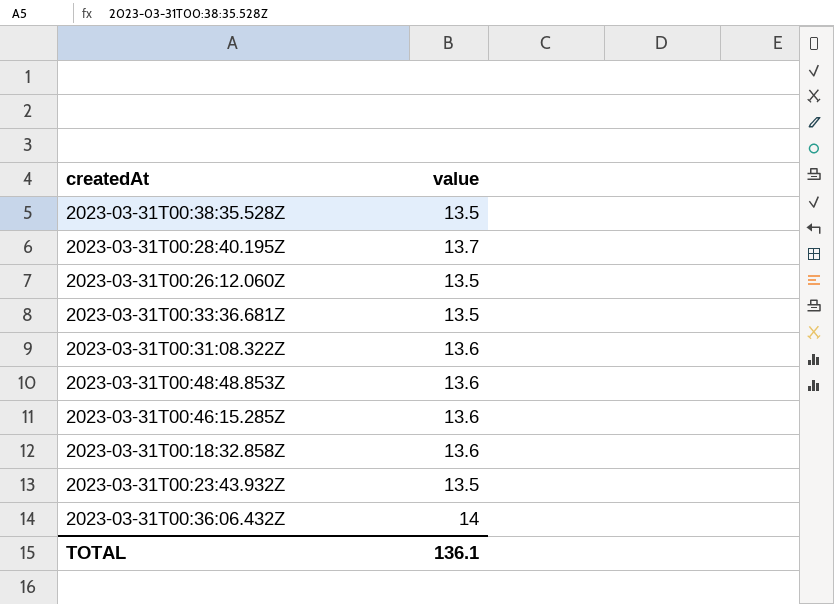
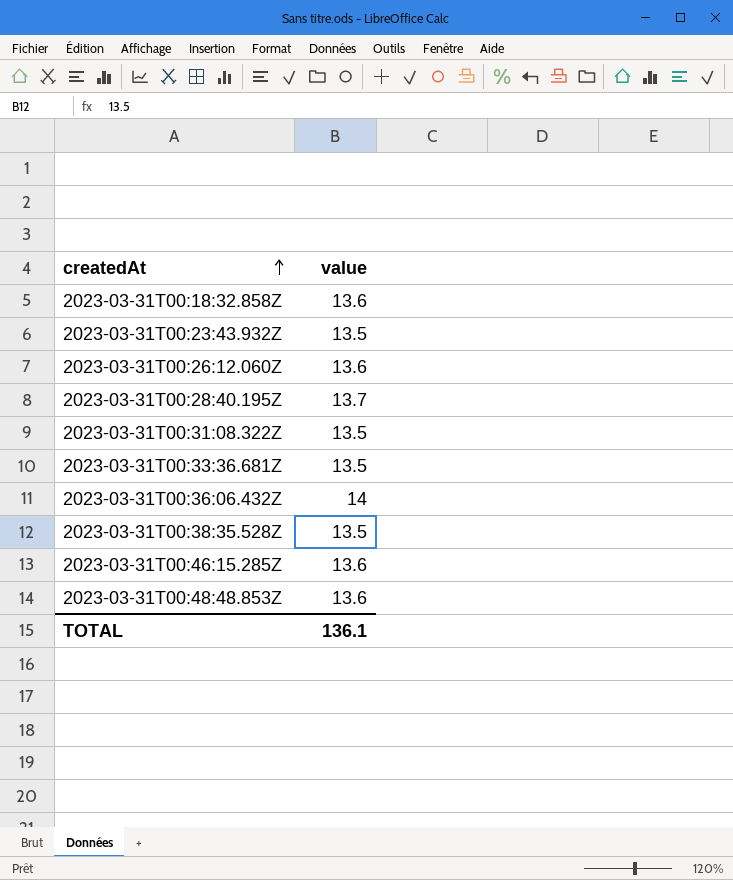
row order: none -> createdAt ascending
2023-03-31T00:26:12.060Z | value: 13.5 -> 13.6
2023-03-31T00:31:08.322Z | value: 13.6 -> 13.5

